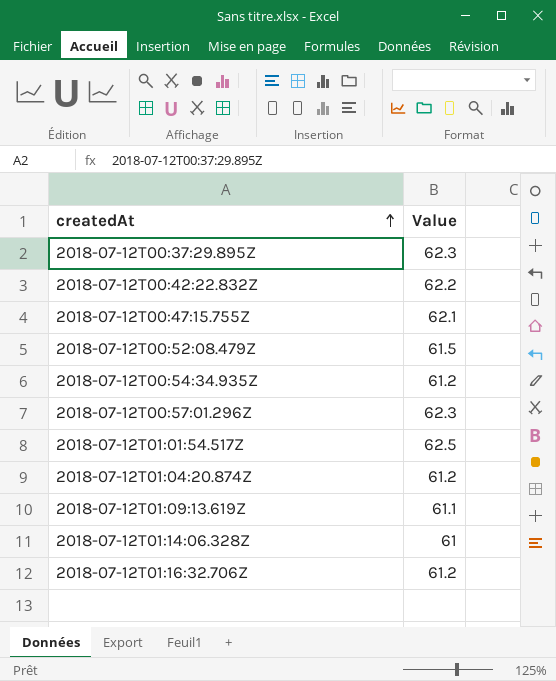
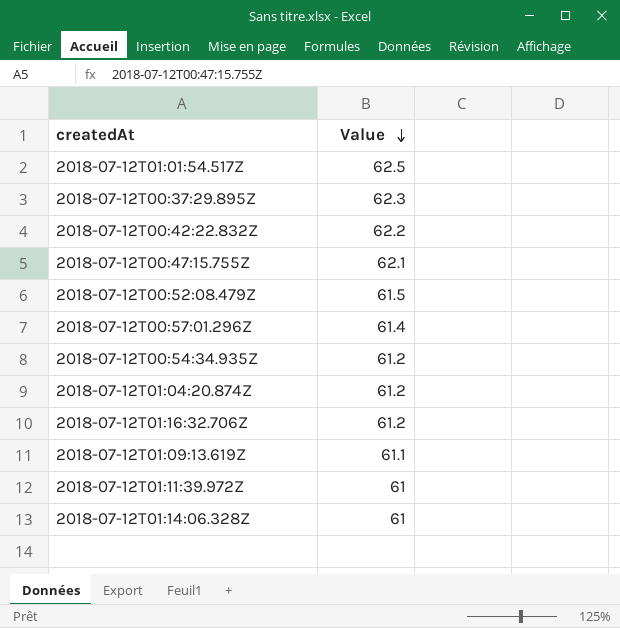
row order: createdAt ascending -> Value descending
2018-07-12T00:57:01.296Z | Value: 62.3 -> 61.4
row 2018-07-12T01:11:39.972Z: none -> 61

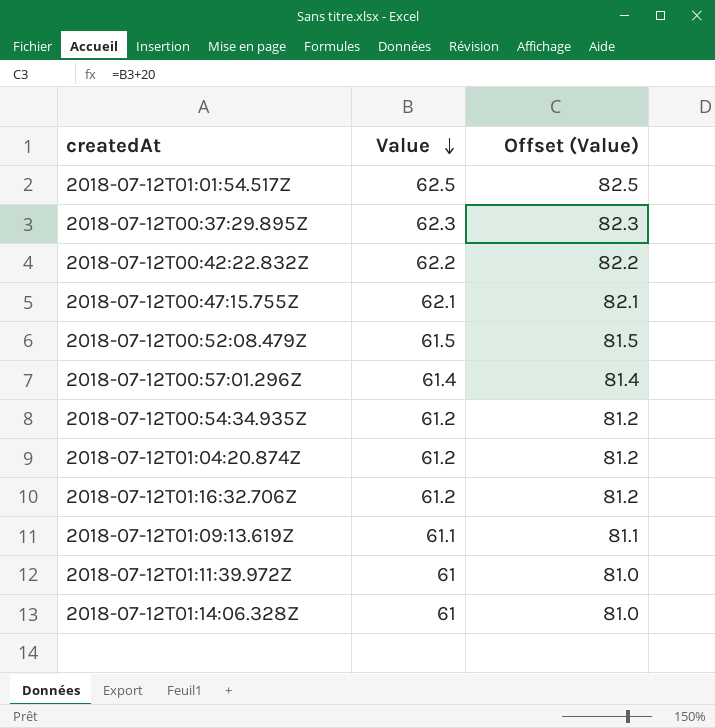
column Offset (Value) | formula: none -> [Value] + 20

